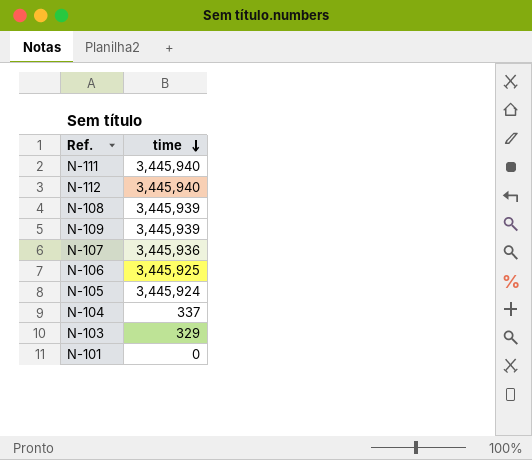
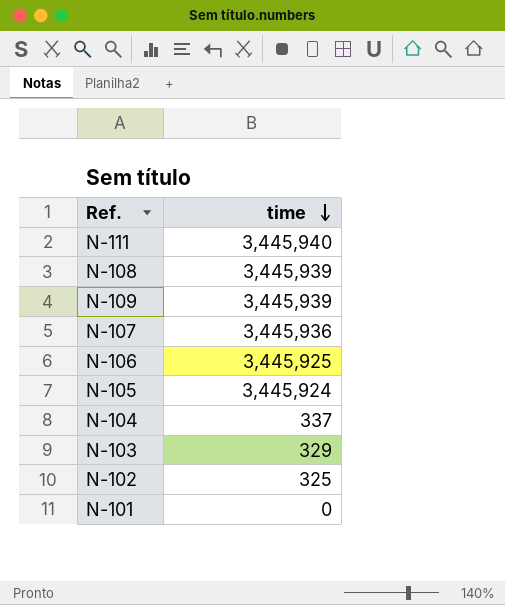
row N-112: 3,445,940 -> none
row N-102: none -> 325

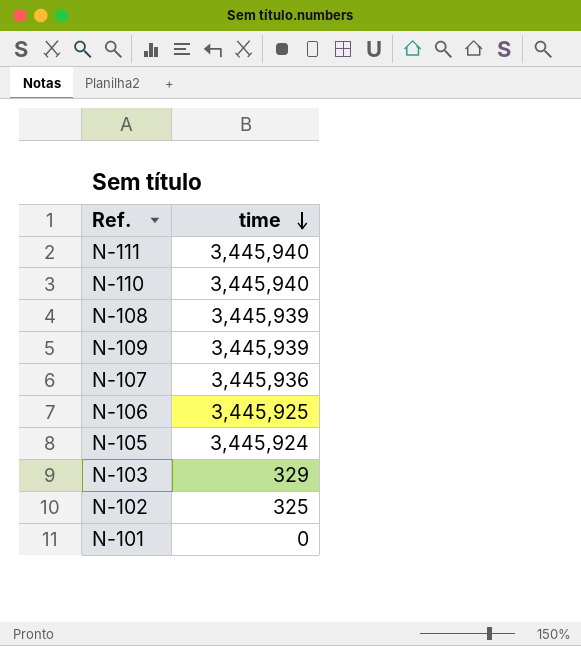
row N-104: 337 -> none
row N-110: none -> 3,445,940

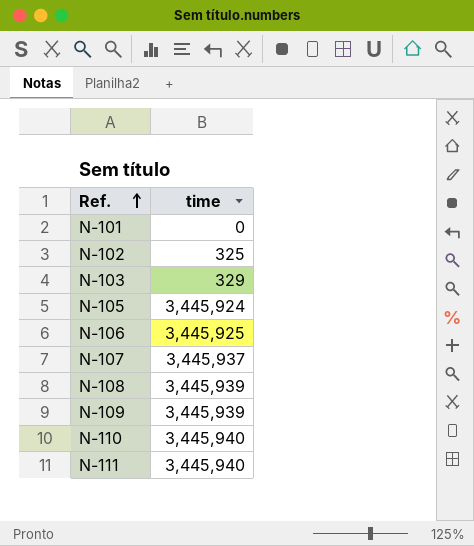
row order: time descending -> Ref. ascending
N-107 | time: 3,445,936 -> 3,445,937

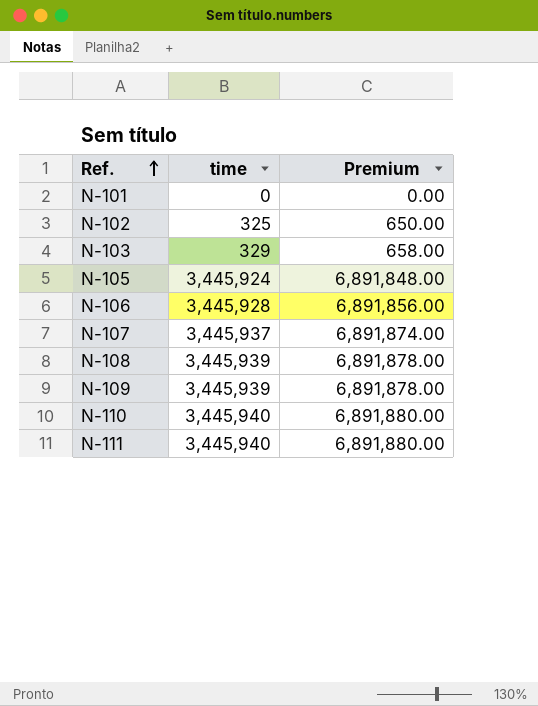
column Premium | formula: none -> [time] * 2
N-106 | time: 3,445,925 -> 3,445,928

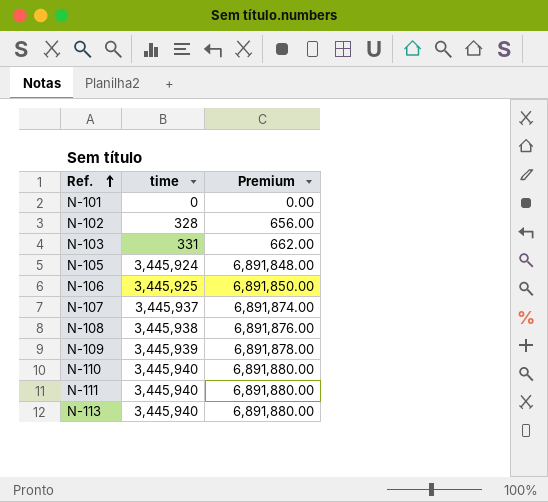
N-102 | time: 325 -> 328
N-102 | Premium: 650.00 -> 656.00
N-103 | time: 329 -> 331
N-103 | Premium: 658.00 -> 662.00
N-106 | time: 3,445,928 -> 3,445,925
N-106 | Premium: 6,891,856.00 -> 6,891,850.00
N-108 | time: 3,445,939 -> 3,445,938
N-108 | Premium: 6,891,878.00 -> 6,891,876.00
row N-113: none -> 3,445,940 | 6,891,880.00

